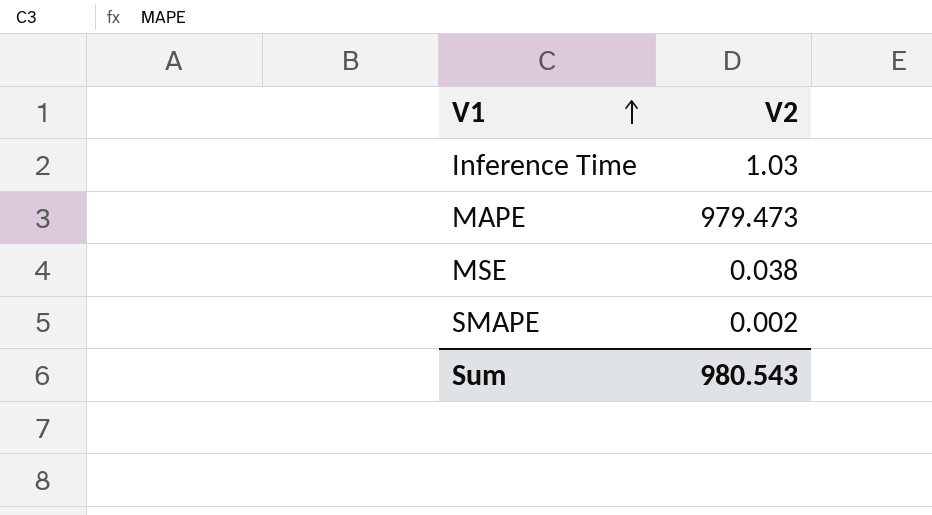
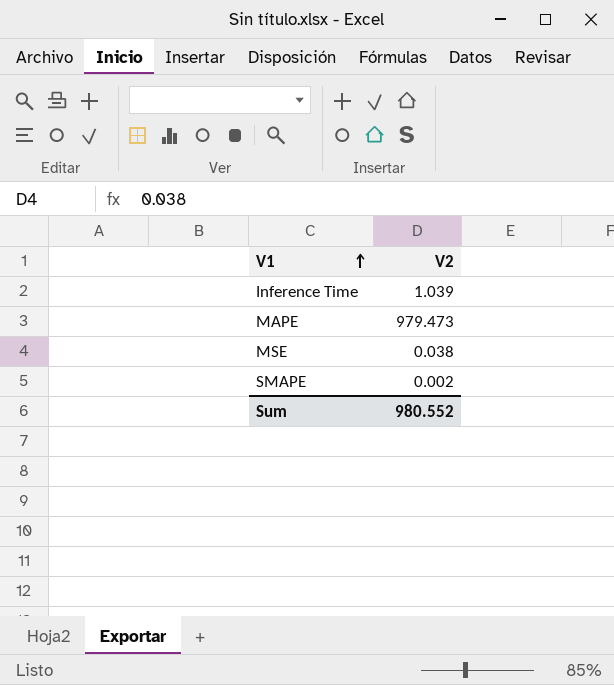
Inference Time | V2: 1.03 -> 1.039
Sum | V2: 980.543 -> 980.552

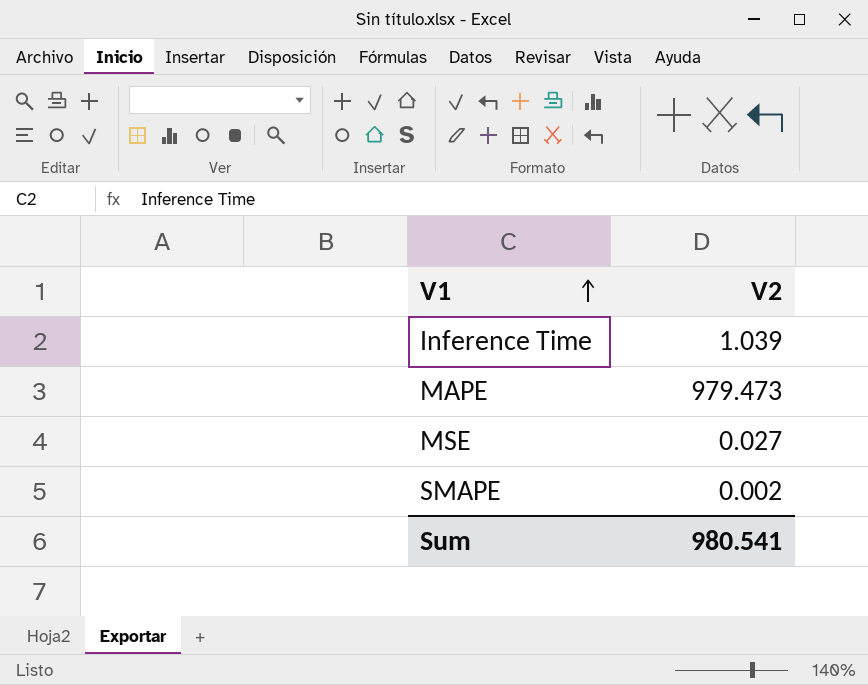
MSE | V2: 0.038 -> 0.027
Sum | V2: 980.552 -> 980.541

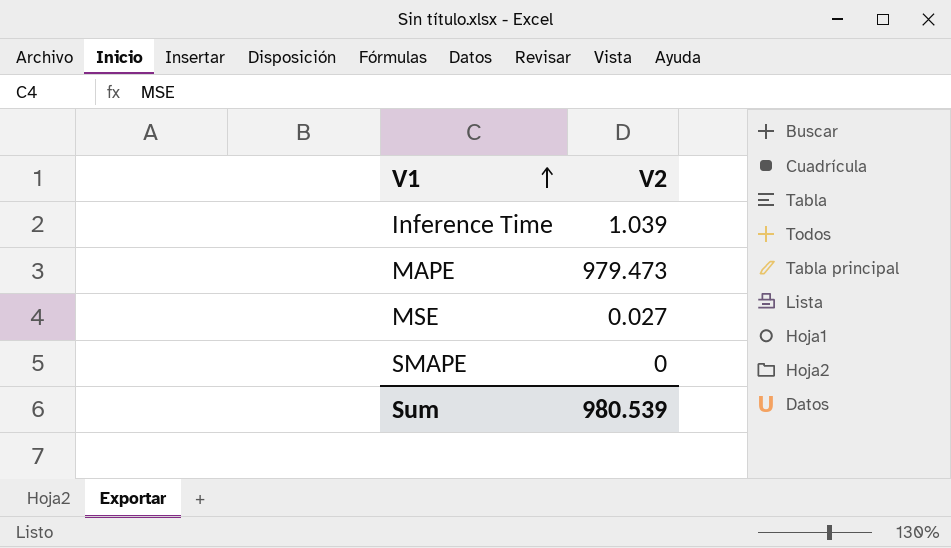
SMAPE | V2: 0.002 -> 0
Sum | V2: 980.541 -> 980.539

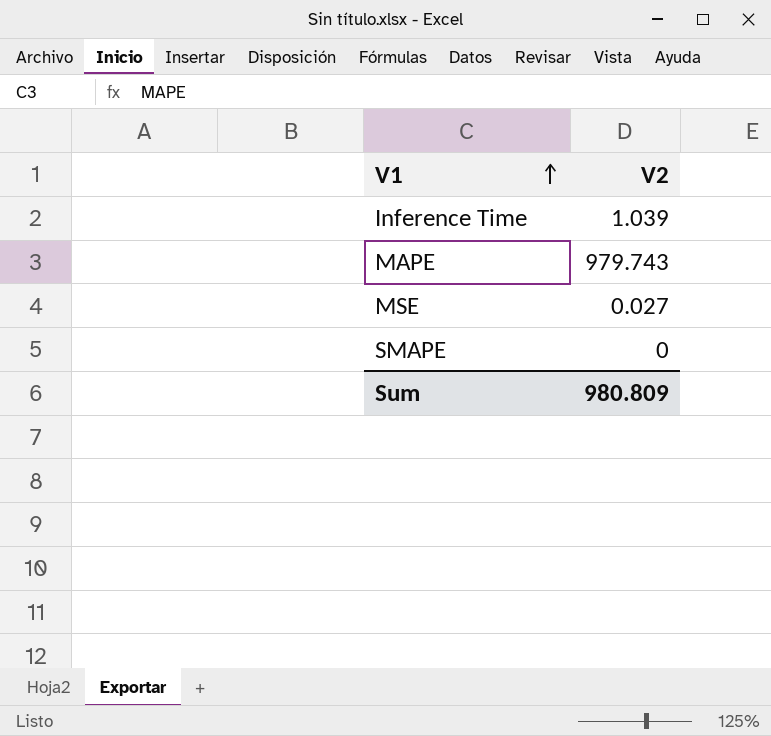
MAPE | V2: 979.473 -> 979.743
Sum | V2: 980.539 -> 980.809

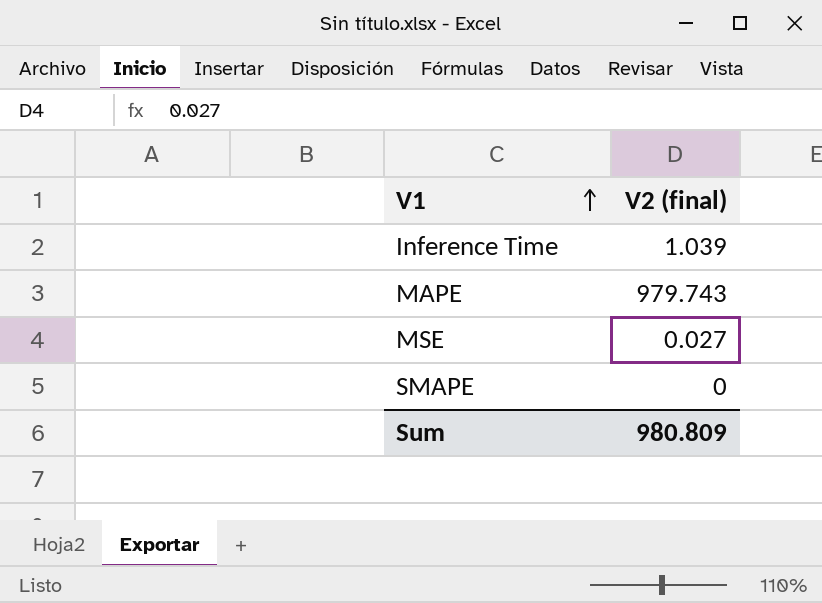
column name: V2 -> V2 (final)

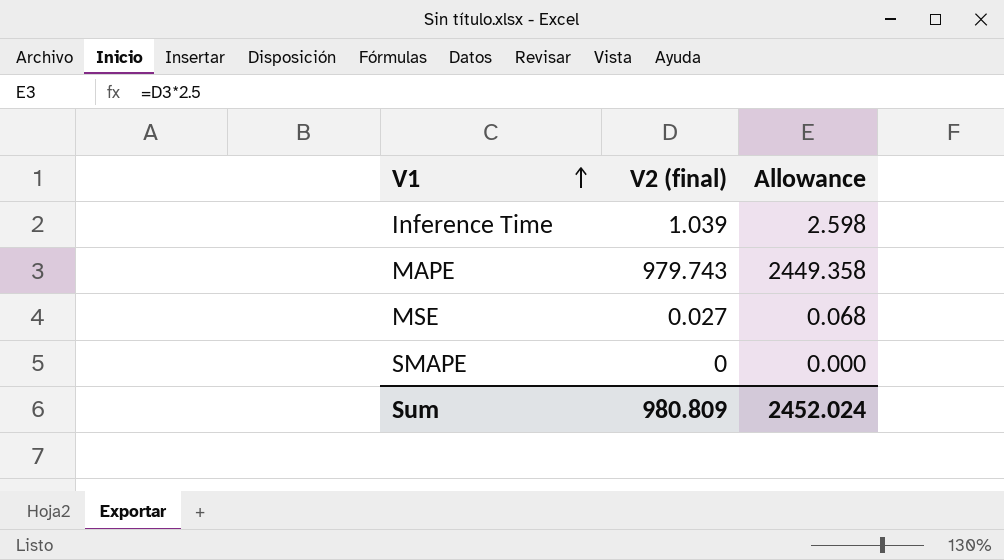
column Allowance | formula: none -> [V2 (final)] * 2.5

